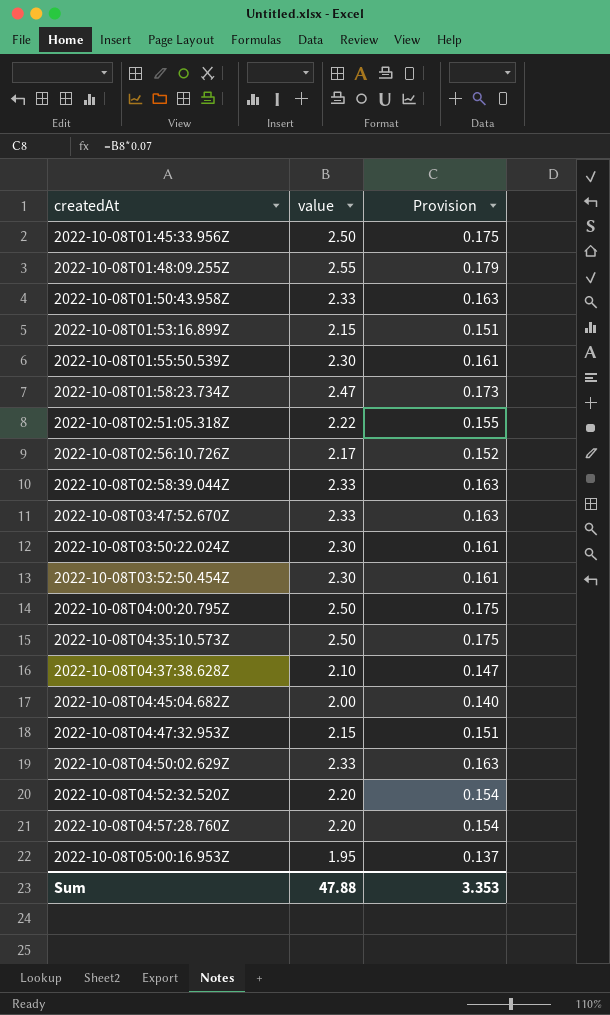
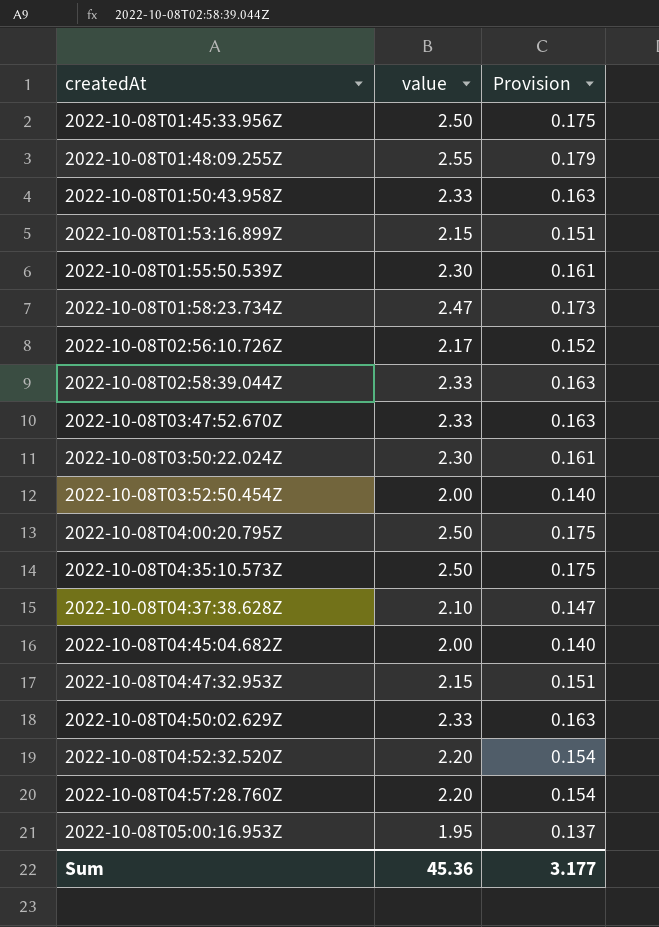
row 2022-10-08T02:51:05.318Z: 2.22 | 0.155 -> none
2022-10-08T03:52:50.454Z | value: 2.30 -> 2.00
2022-10-08T03:52:50.454Z | Provision: 0.161 -> 0.140
Sum | value: 47.88 -> 45.36
Sum | Provision: 3.353 -> 3.177

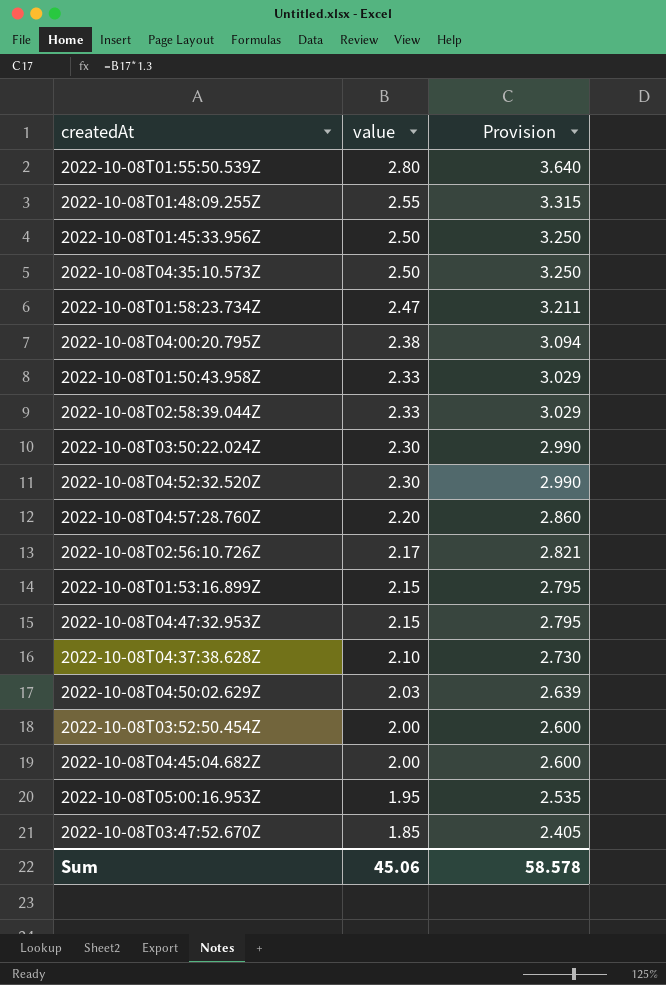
row order: createdAt ascending -> value descending
column Provision | formula: [value] * 0.07 -> [value] * 1.3
2022-10-08T01:55:50.539Z | value: 2.30 -> 2.80
2022-10-08T04:00:20.795Z | value: 2.50 -> 2.38
2022-10-08T04:52:32.520Z | value: 2.20 -> 2.30
2022-10-08T04:50:02.629Z | value: 2.33 -> 2.03
2022-10-08T03:47:52.670Z | value: 2.33 -> 1.85
Sum | value: 45.36 -> 45.06
Sum | Provision: 3.177 -> 58.578

